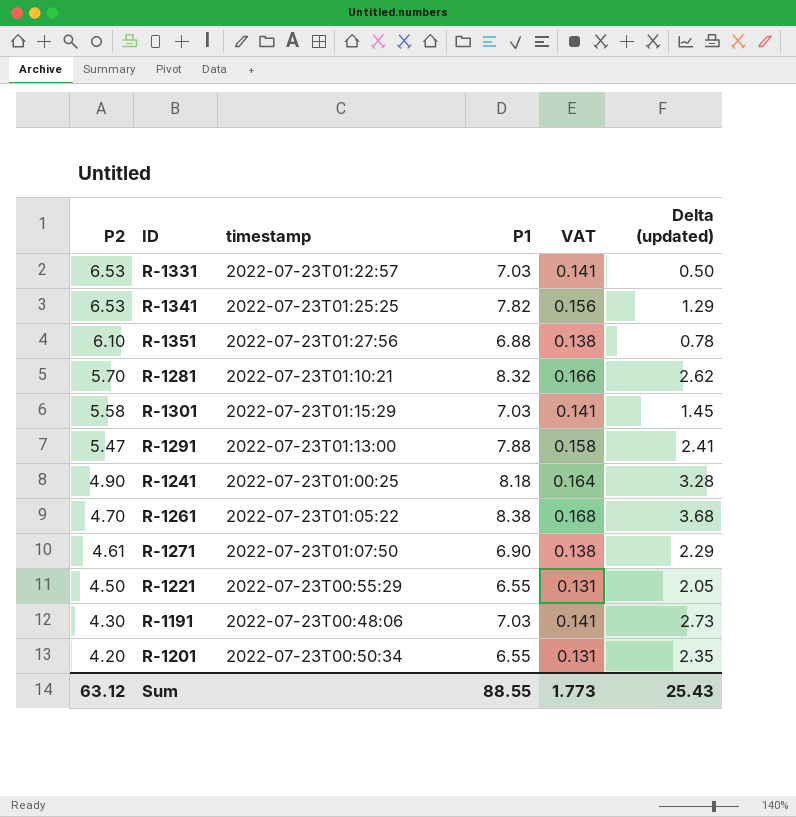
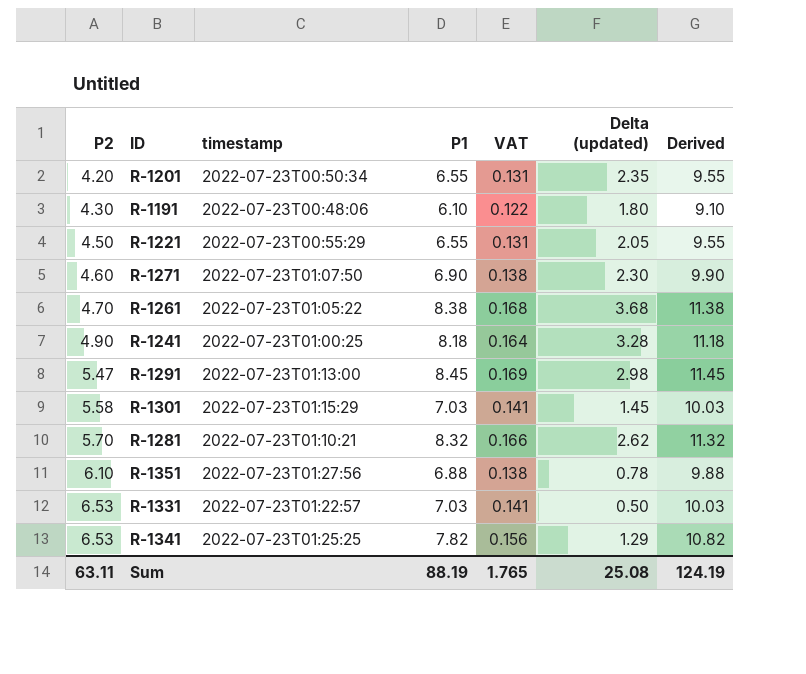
row order: P2 descending -> P2 ascending
column Derived | formula: none -> [P1] + 3
R-1191 | P1: 7.03 -> 6.10
R-1191 | VAT: 0.141 -> 0.122
R-1191 | Delta (updated): 2.73 -> 1.80
R-1271 | P2: 4.61 -> 4.60
R-1271 | Delta (updated): 2.29 -> 2.30
R-1291 | P1: 7.88 -> 8.45
R-1291 | VAT: 0.158 -> 0.169
R-1291 | Delta (updated): 2.41 -> 2.98
Sum | P2: 63.12 -> 63.11
Sum | P1: 88.55 -> 88.19
Sum | VAT: 1.773 -> 1.765
Sum | Delta (updated): 25.43 -> 25.08

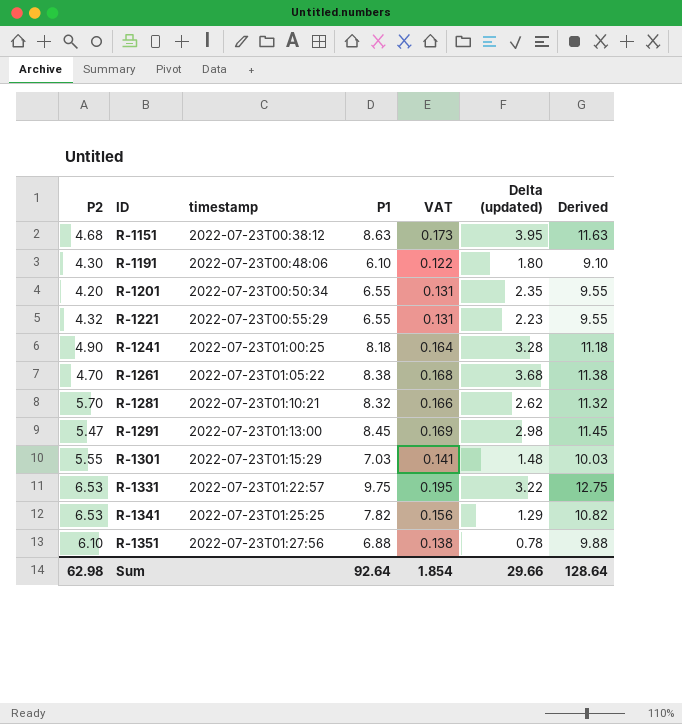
row order: P2 ascending -> ID ascending
row R-1271: 4.60 | 2022-07-23T01:07:50 | 6.90 | 0.138 | 2.30 | 9.90 -> none
row R-1151: none -> 4.68 | 2022-07-23T00:38:12 | 8.63 | 0.173 | 3.95 | 11.63
R-1221 | P2: 4.50 -> 4.32
R-1221 | Delta (updated): 2.05 -> 2.23
R-1301 | P2: 5.58 -> 5.55
R-1301 | Delta (updated): 1.45 -> 1.48
R-1331 | P1: 7.03 -> 9.75
R-1331 | VAT: 0.141 -> 0.195
R-1331 | Delta (updated): 0.50 -> 3.22
R-1331 | Derived: 10.03 -> 12.75
Sum | P2: 63.11 -> 62.98
Sum | P1: 88.19 -> 92.64
Sum | VAT: 1.765 -> 1.854
Sum | Delta (updated): 25.08 -> 29.66
Sum | Derived: 124.19 -> 128.64

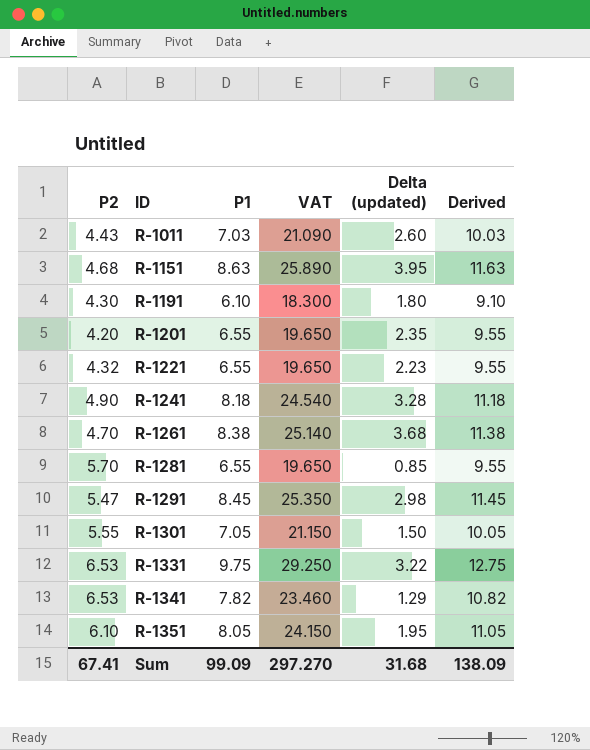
column timestamp | position: 3 -> none
column VAT | formula: [P1] * 0.02 -> [P1] * 3
row R-1011: none -> 4.43 | 7.03 | 21.090 | 2.60 | 10.03
R-1281 | P1: 8.32 -> 6.55
R-1281 | Delta (updated): 2.62 -> 0.85
R-1281 | Derived: 11.32 -> 9.55
R-1301 | P1: 7.03 -> 7.05
R-1301 | Delta (updated): 1.48 -> 1.50
R-1301 | Derived: 10.03 -> 10.05
R-1351 | P1: 6.88 -> 8.05
R-1351 | Delta (updated): 0.78 -> 1.95
R-1351 | Derived: 9.88 -> 11.05
Sum | P2: 62.98 -> 67.41
Sum | P1: 92.64 -> 99.09
Sum | VAT: 1.854 -> 297.270
Sum | Delta (updated): 29.66 -> 31.68
Sum | Derived: 128.64 -> 138.09

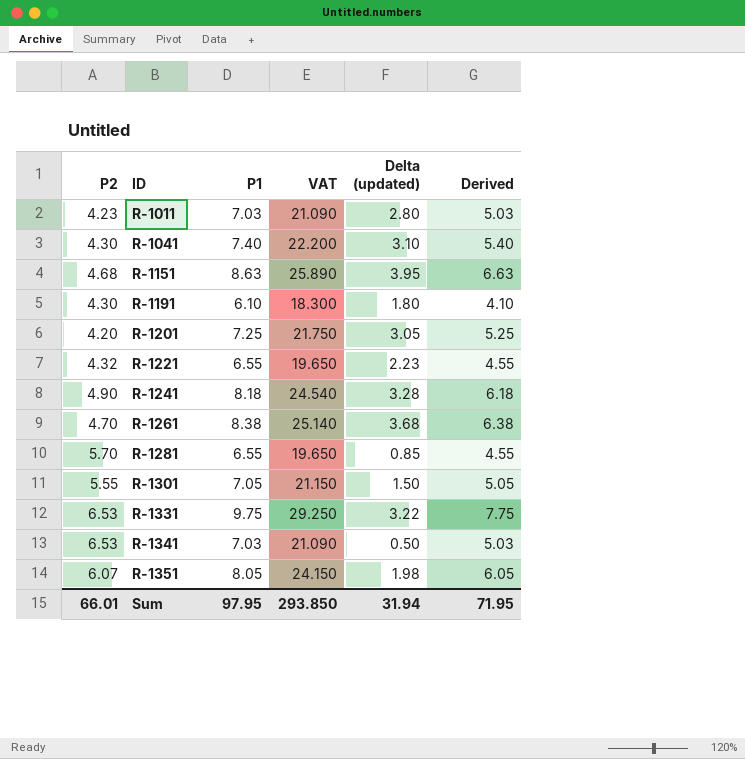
column Derived | formula: [P1] + 3 -> [P1] - 2
row R-1291: 5.47 | 8.45 | 25.350 | 2.98 | 11.45 -> none
R-1011 | P2: 4.43 -> 4.23
R-1011 | Delta (updated): 2.60 -> 2.80
row R-1041: none -> 4.30 | 7.40 | 22.200 | 3.10 | 5.40
R-1201 | P1: 6.55 -> 7.25
R-1201 | VAT: 19.650 -> 21.750
R-1201 | Delta (updated): 2.35 -> 3.05
R-1341 | P1: 7.82 -> 7.03
R-1341 | VAT: 23.460 -> 21.090
R-1341 | Delta (updated): 1.29 -> 0.50
R-1351 | P2: 6.10 -> 6.07
R-1351 | Delta (updated): 1.95 -> 1.98
Sum | P2: 67.41 -> 66.01
Sum | P1: 99.09 -> 97.95
Sum | VAT: 297.270 -> 293.850
Sum | Delta (updated): 31.68 -> 31.94
Sum | Derived: 138.09 -> 71.95

